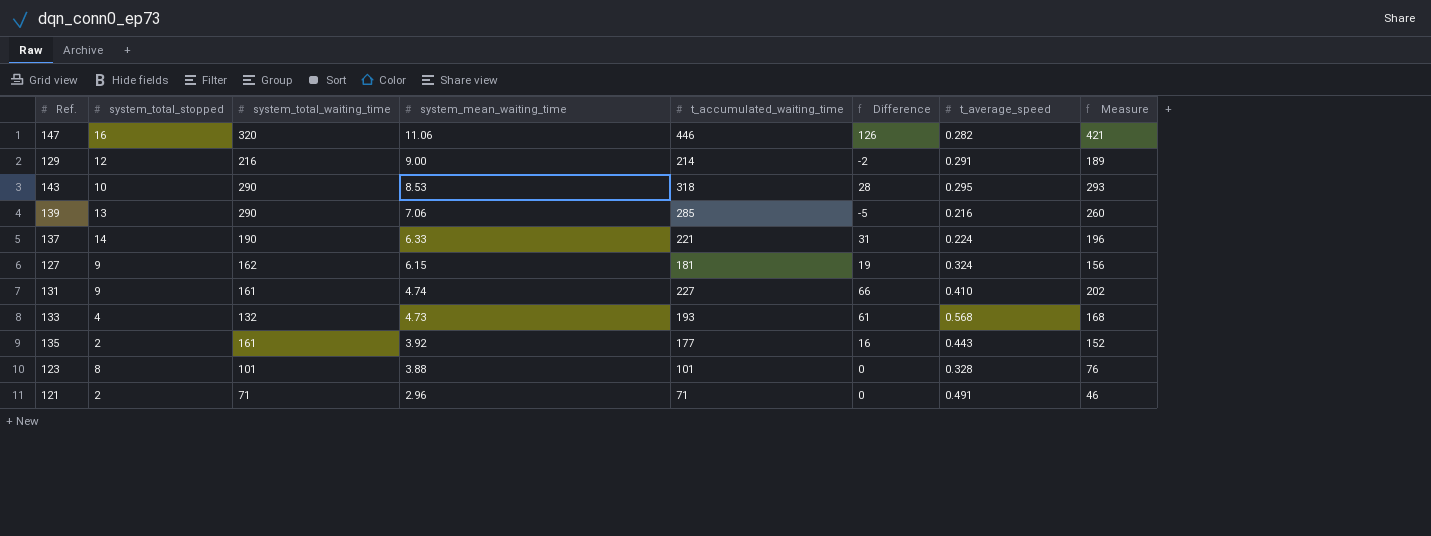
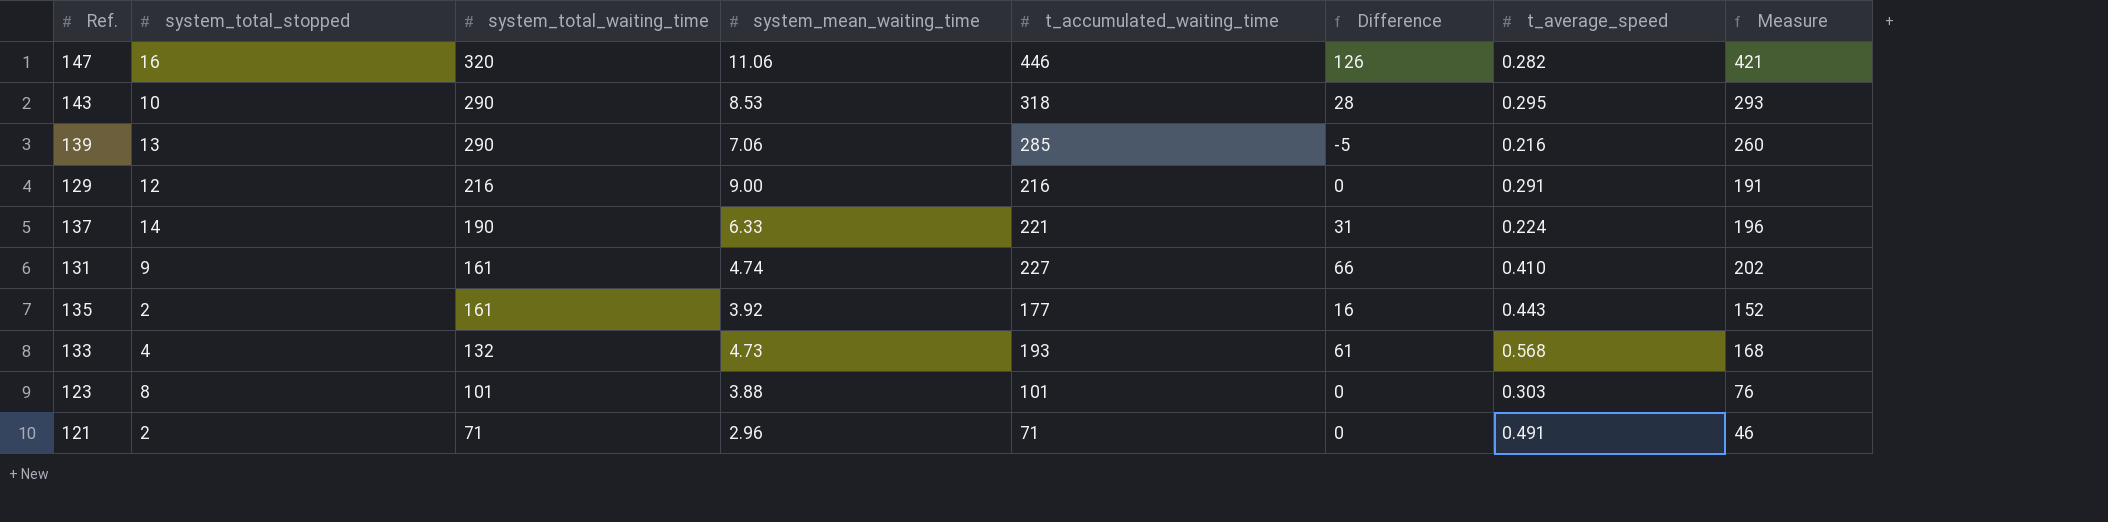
row order: system_mean_waiting_time descending -> system_total_waiting_time descending
row 127: 9 | 162 | 6.15 | 181 | 19 | 0.324 | 156 -> none
129 | t_accumulated_waiting_time: 214 -> 216
129 | Difference: -2 -> 0
129 | Measure: 189 -> 191
123 | t_average_speed: 0.328 -> 0.303

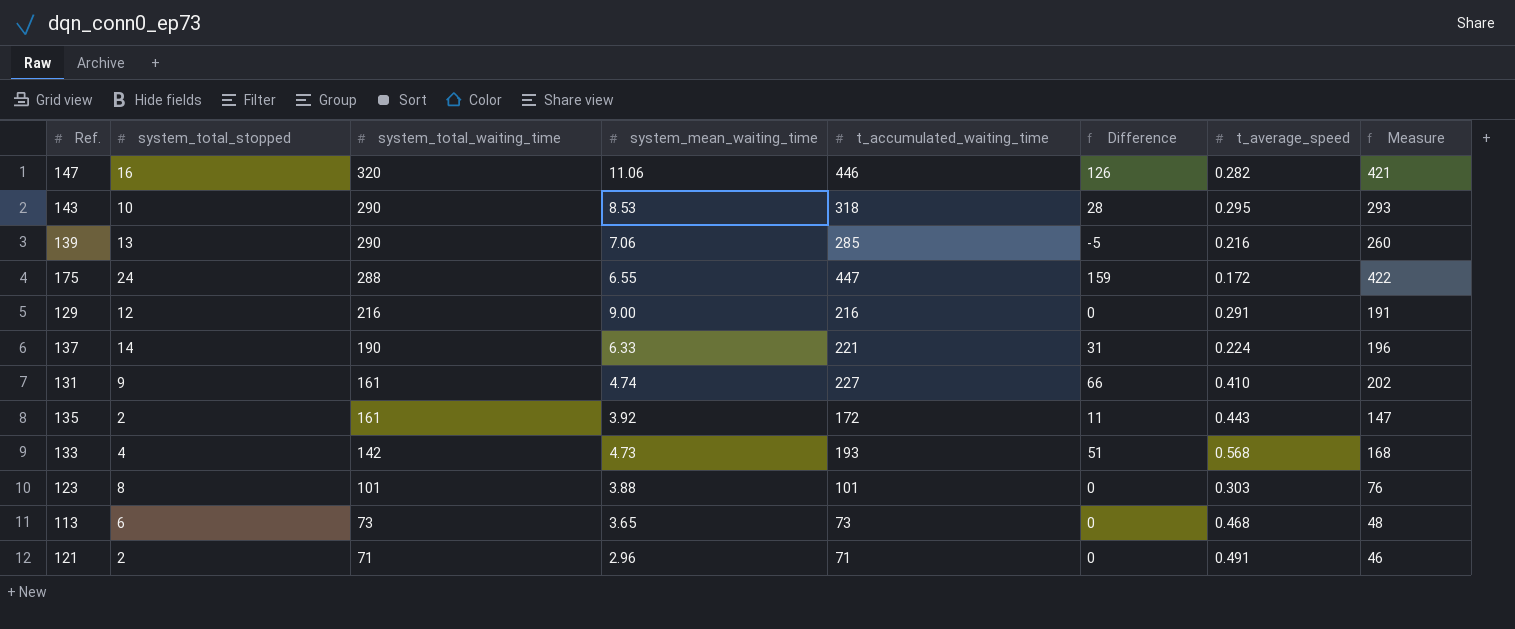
row 175: none -> 24 | 288 | 6.55 | 447 | 159 | 0.172 | 422
135 | t_accumulated_waiting_time: 177 -> 172
135 | Difference: 16 -> 11
135 | Measure: 152 -> 147
133 | system_total_waiting_time: 132 -> 142
133 | Difference: 61 -> 51
row 113: none -> 6 | 73 | 3.65 | 73 | 0 | 0.468 | 48

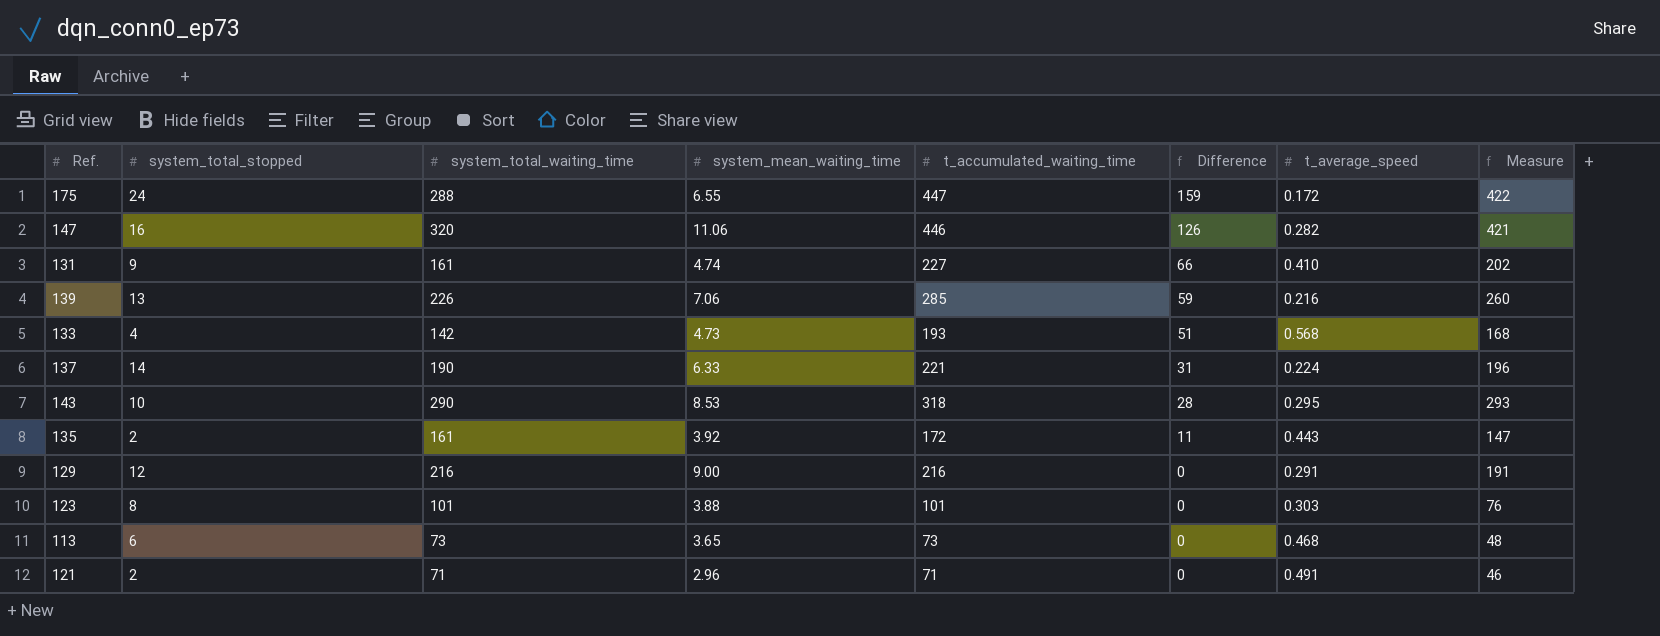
row order: system_total_waiting_time descending -> Difference descending
139 | system_total_waiting_time: 290 -> 226
139 | Difference: -5 -> 59

